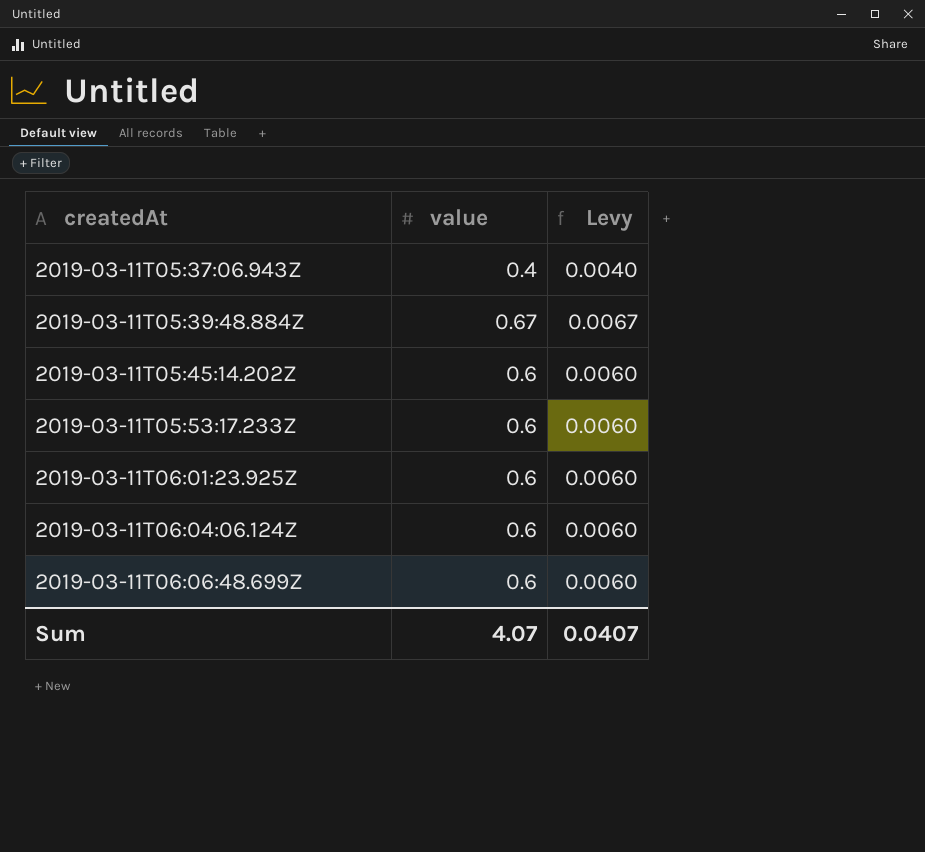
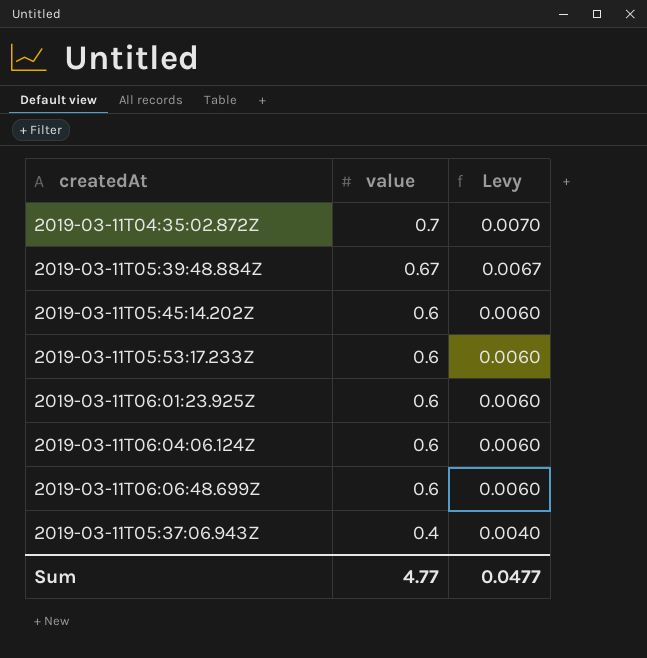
row order: createdAt ascending -> value descending
row 2019-03-11T04:35:02.872Z: none -> 0.7 | 0.0070
Sum | value: 4.07 -> 4.77
Sum | Levy: 0.0407 -> 0.0477

